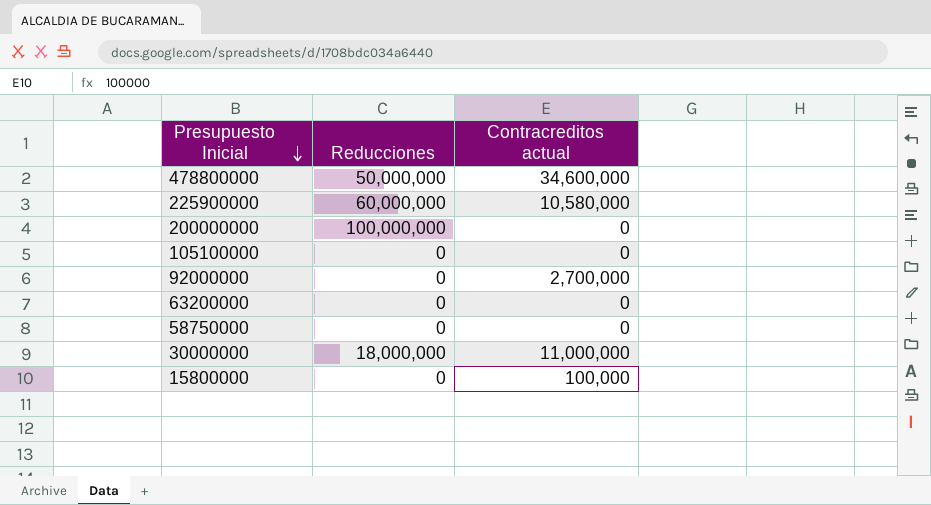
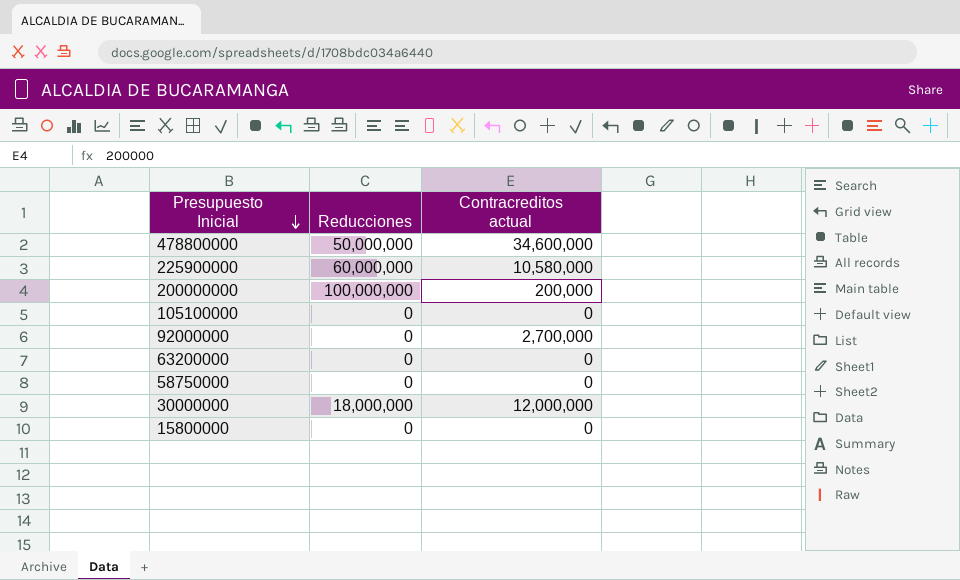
200000000 | Contracreditos actual: 0 -> 200,000
30000000 | Contracreditos actual: 11,000,000 -> 12,000,000
15800000 | Contracreditos actual: 100,000 -> 0

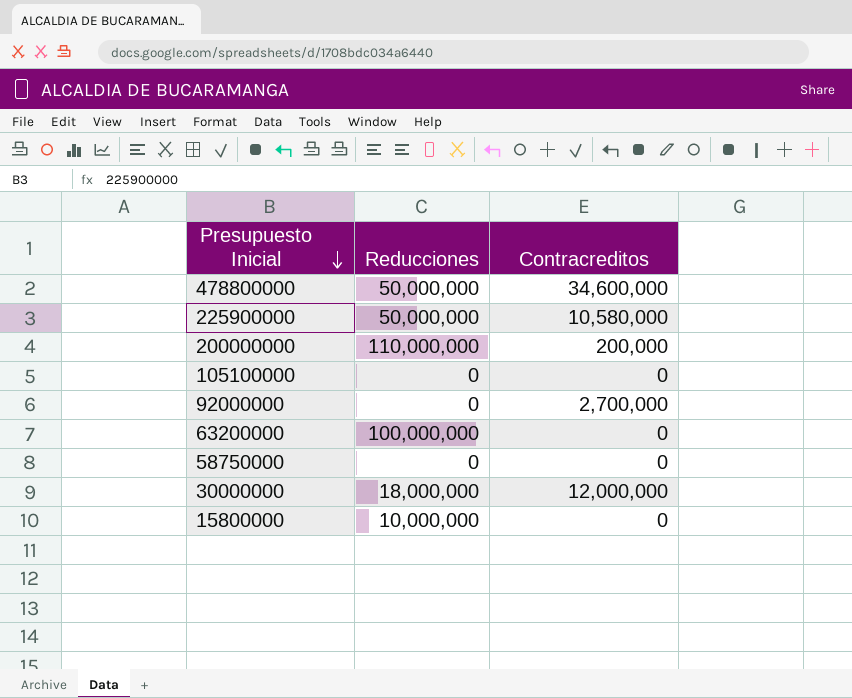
column name: Contracreditos actual -> Contracreditos
225900000 | Reducciones: 60,000,000 -> 50,000,000
200000000 | Reducciones: 100,000,000 -> 110,000,000
63200000 | Reducciones: 0 -> 100,000,000
15800000 | Reducciones: 0 -> 10,000,000

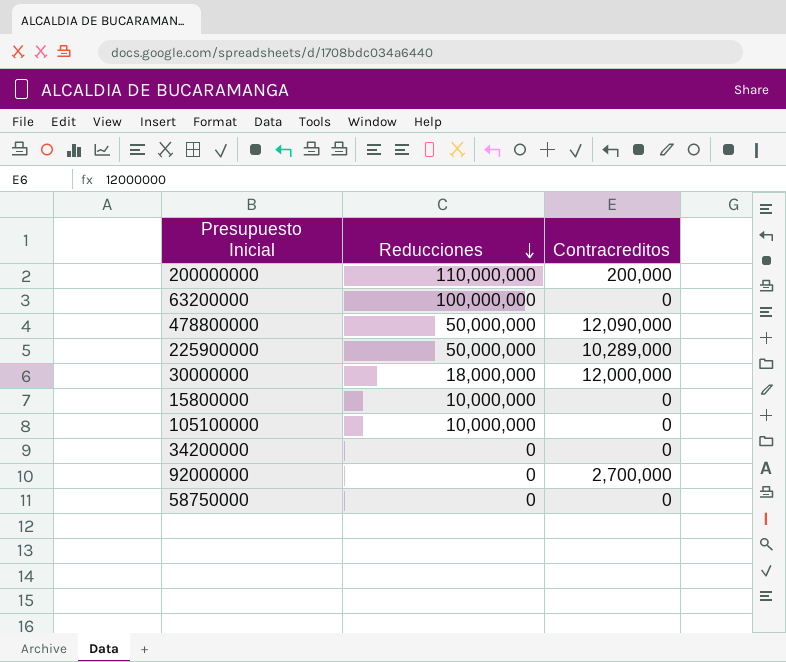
row order: Presupuesto Inicial descending -> Reducciones descending
478800000 | Contracreditos: 34,600,000 -> 12,090,000
225900000 | Contracreditos: 10,580,000 -> 10,289,000
105100000 | Reducciones: 0 -> 10,000,000
row 34200000: none -> 0 | 0

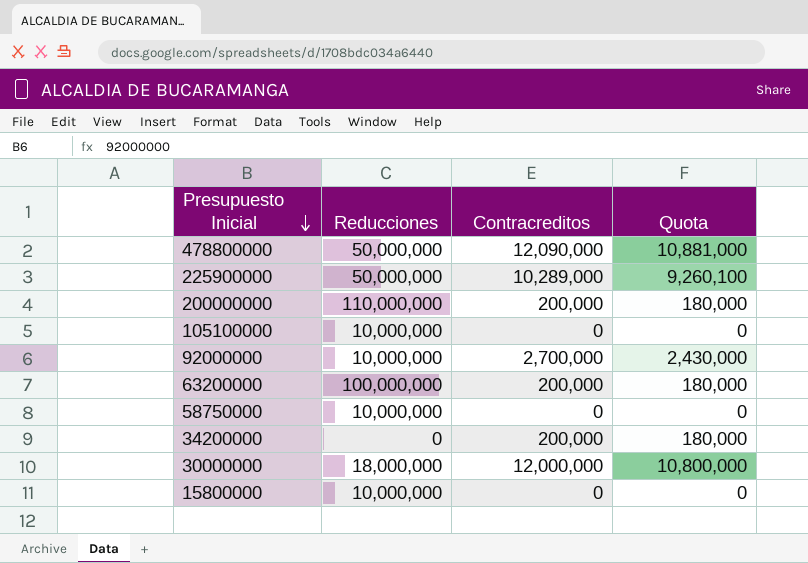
row order: Reducciones descending -> Presupuesto Inicial descending
column Quota | formula: none -> [Contracreditos] * 0.9
92000000 | Reducciones: 0 -> 10,000,000
63200000 | Contracreditos: 0 -> 200,000
58750000 | Reducciones: 0 -> 10,000,000
34200000 | Contracreditos: 0 -> 200,000

